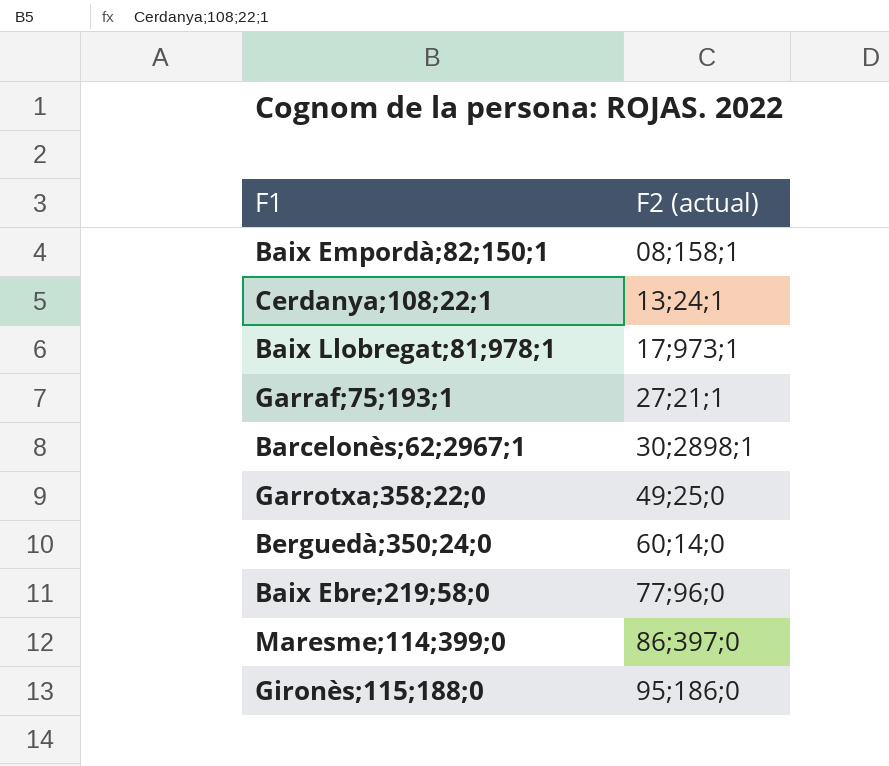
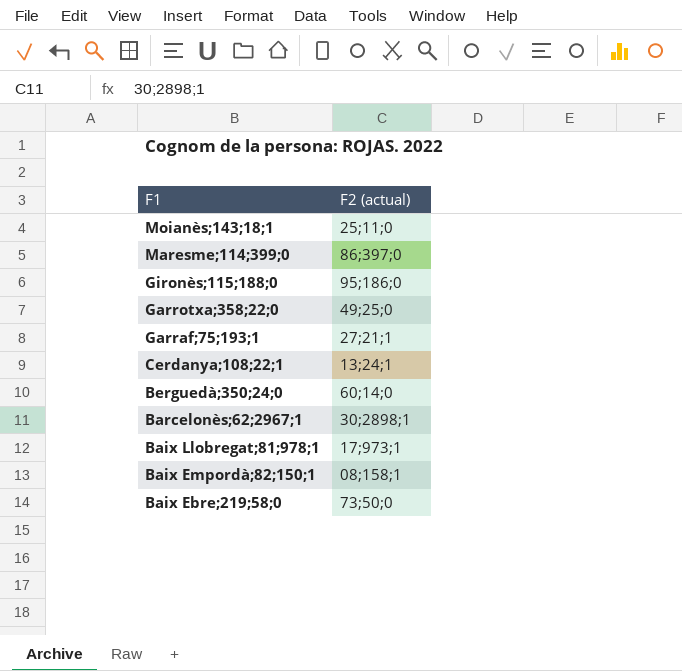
row order: F2 (actual) ascending -> F1 descending
row Moianès;143;18;1: none -> 25;11;0
Baix Ebre;219;58;0 | F2 (actual): 77;96;0 -> 73;50;0

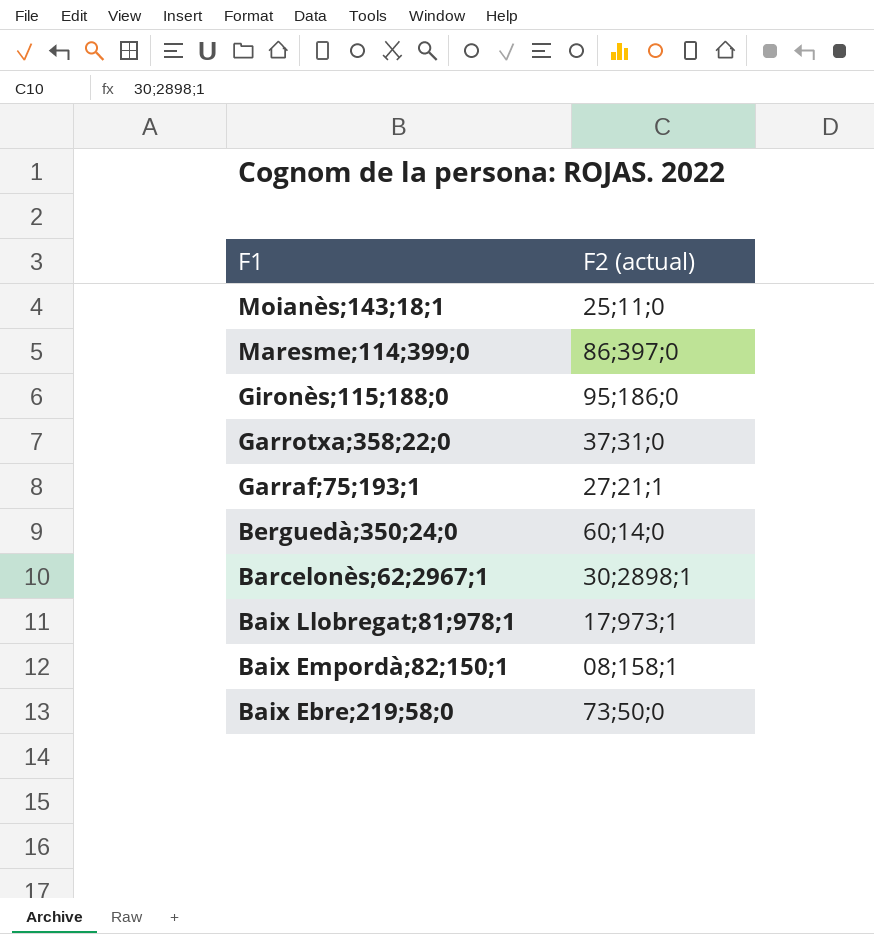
row Cerdanya;108;22;1: 13;24;1 -> none
Garrotxa;358;22;0 | F2 (actual): 49;25;0 -> 37;31;0

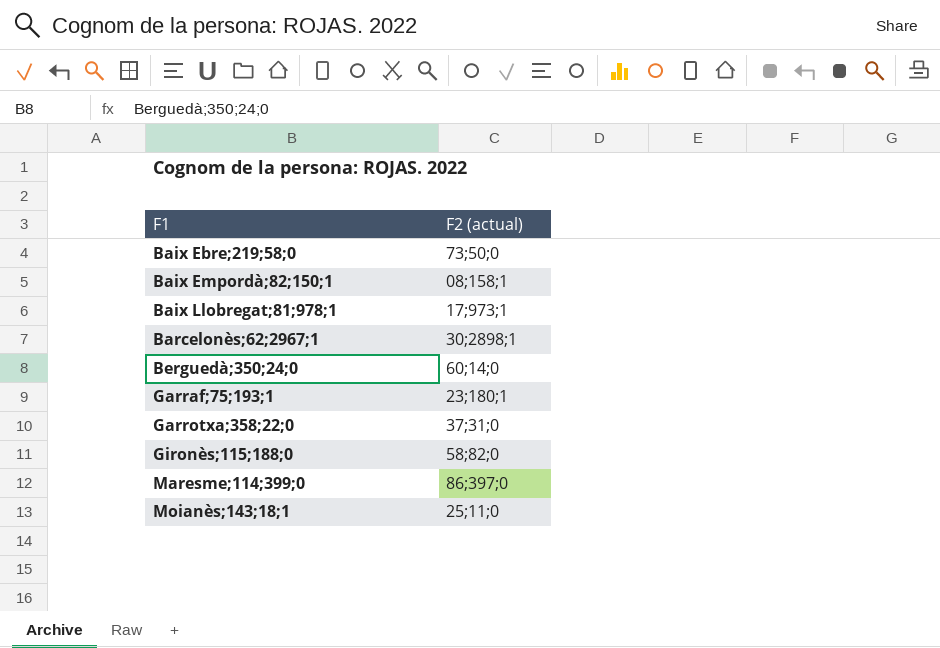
row order: F1 descending -> F1 ascending
Garraf;75;193;1 | F2 (actual): 27;21;1 -> 23;180;1
Gironès;115;188;0 | F2 (actual): 95;186;0 -> 58;82;0

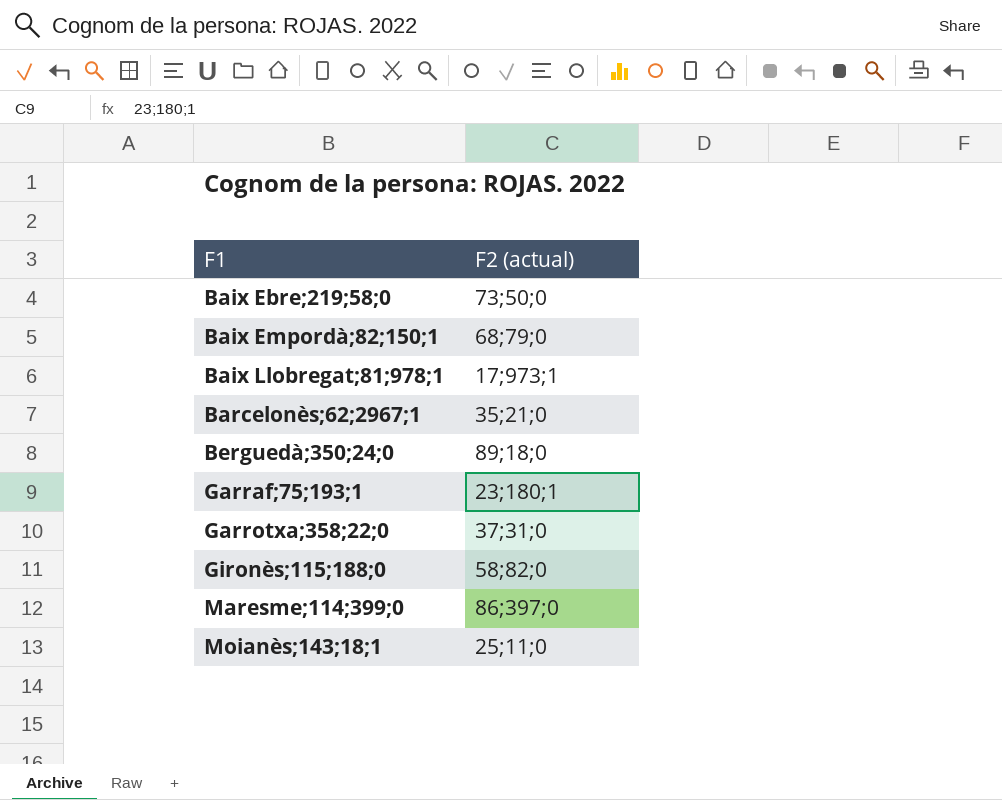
Baix Empordà;82;150;1 | F2 (actual): 08;158;1 -> 68;79;0
Barcelonès;62;2967;1 | F2 (actual): 30;2898;1 -> 35;21;0
Berguedà;350;24;0 | F2 (actual): 60;14;0 -> 89;18;0

